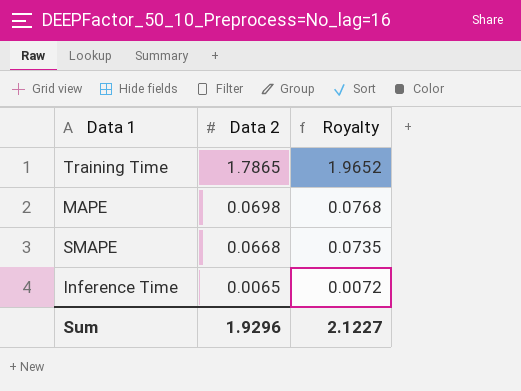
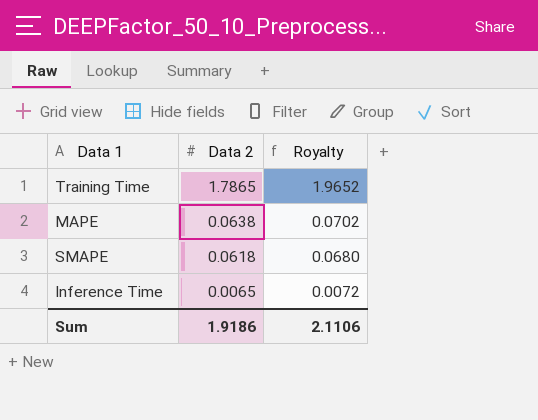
MAPE | Data 2: 0.0698 -> 0.0638
MAPE | Royalty: 0.0768 -> 0.0702
SMAPE | Data 2: 0.0668 -> 0.0618
SMAPE | Royalty: 0.0735 -> 0.0680
Sum | Data 2: 1.9296 -> 1.9186
Sum | Royalty: 2.1227 -> 2.1106

